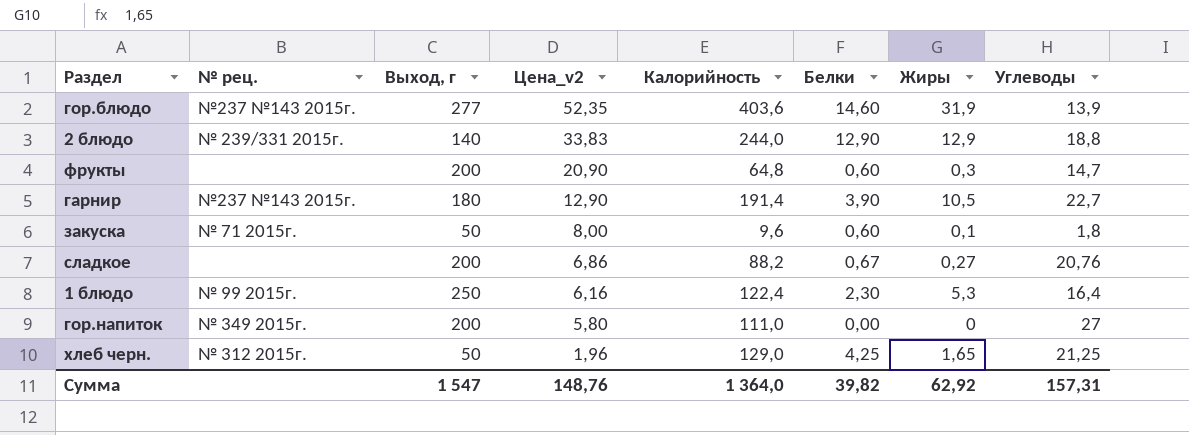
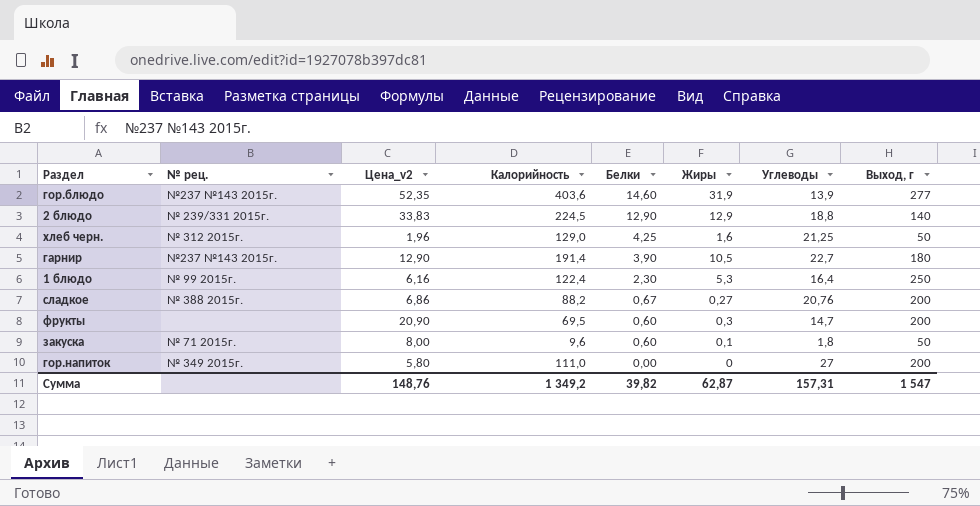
row order: Цена_v2 descending -> Белки descending
column Выход, г | position: 3 -> 8
2 блюдо | Калорийность: 244,0 -> 224,5
хлеб черн. | Жиры: 1,65 -> 1,6
сладкое | № рец.: none -> № 388 2015г.
фрукты | Калорийность: 64,8 -> 69,5
Сумма | Калорийность: 1 364,0 -> 1 349,2
Сумма | Жиры: 62,92 -> 62,87

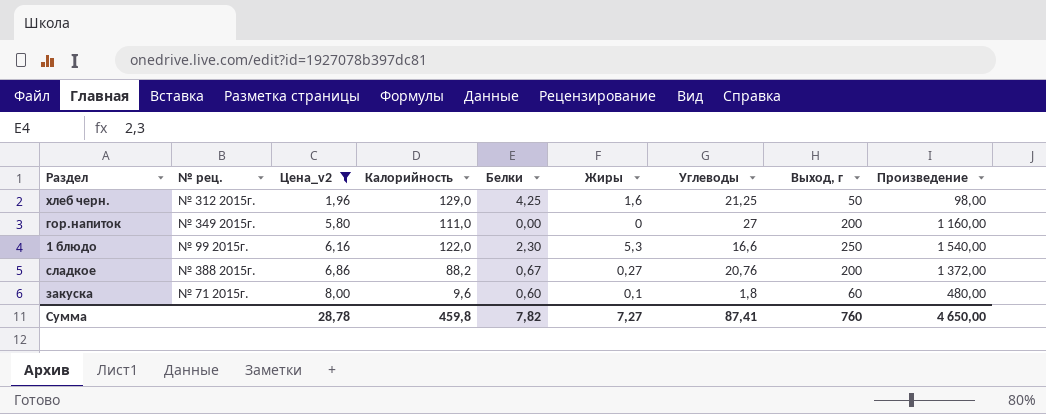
filter: none -> Цена_v2 <= 8,00
row order: Белки descending -> Цена_v2 ascending
column Произведение | formula: none -> [Цена_v2] * [Выход, г]
1 блюдо | Калорийность: 122,4 -> 122,0
1 блюдо | Углеводы: 16,4 -> 16,6
закуска | Выход, г: 50 -> 60
Сумма | Цена_v2: 148,76 -> 28,78
Сумма | Калорийность: 1 349,2 -> 459,8
Сумма | Белки: 39,82 -> 7,82
Сумма | Жиры: 62,87 -> 7,27
Сумма | Углеводы: 157,31 -> 87,41
Сумма | Выход, г: 1 547 -> 760

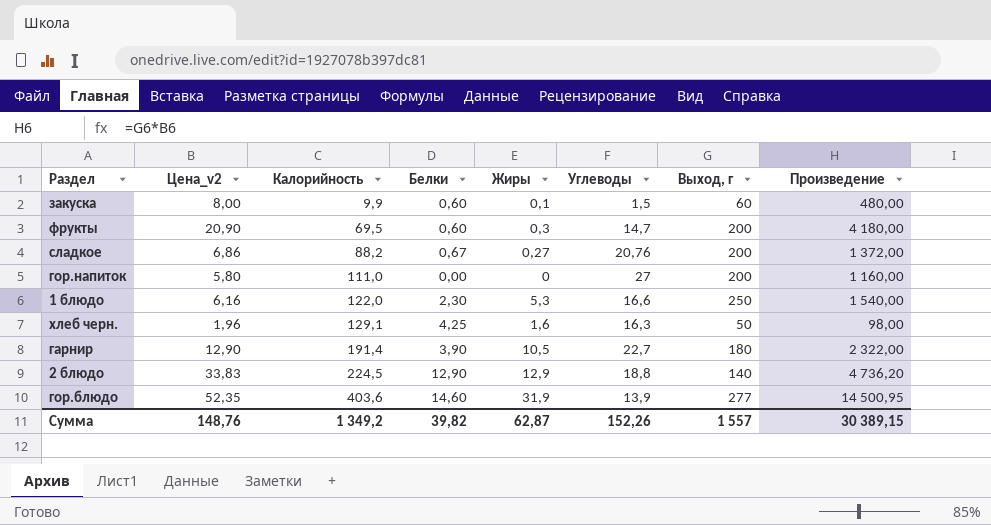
filter: Цена_v2 <= 8,00 -> none
row order: Цена_v2 ascending -> Калорийность ascending
column № рец. | position: 2 -> none
закуска | Калорийность: 9,6 -> 9,9
закуска | Углеводы: 1,8 -> 1,5
хлеб черн. | Калорийность: 129,0 -> 129,1
хлеб черн. | Углеводы: 21,25 -> 16,3
Сумма | Цена_v2: 28,78 -> 148,76
Сумма | Калорийность: 459,8 -> 1 349,2
Сумма | Белки: 7,82 -> 39,82
Сумма | Жиры: 7,27 -> 62,87
Сумма | Углеводы: 87,41 -> 152,26
Сумма | Выход, г: 760 -> 1 557
Сумма | Произведение: 4 650,00 -> 30 389,15

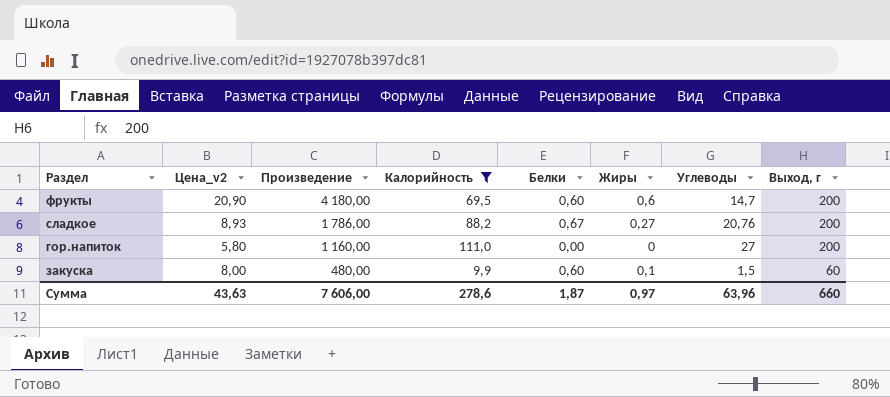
filter: none -> Калорийность <= 111,0
row order: Калорийность ascending -> Произведение descending
column Произведение | position: 8 -> 3
фрукты | Жиры: 0,3 -> 0,6
сладкое | Цена_v2: 6,86 -> 8,93
сладкое | Произведение: 1 372,00 -> 1 786,00
Сумма | Цена_v2: 148,76 -> 43,63
Сумма | Произведение: 30 389,15 -> 7 606,00
Сумма | Калорийность: 1 349,2 -> 278,6
Сумма | Белки: 39,82 -> 1,87
Сумма | Жиры: 62,87 -> 0,97
Сумма | Углеводы: 152,26 -> 63,96
Сумма | Выход, г: 1 557 -> 660

